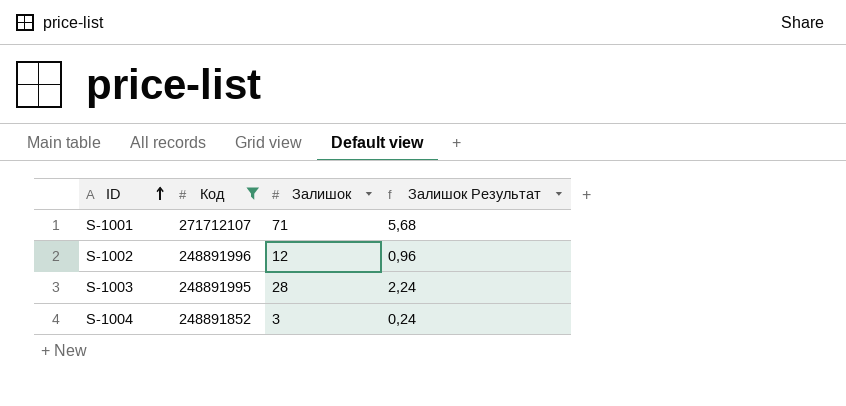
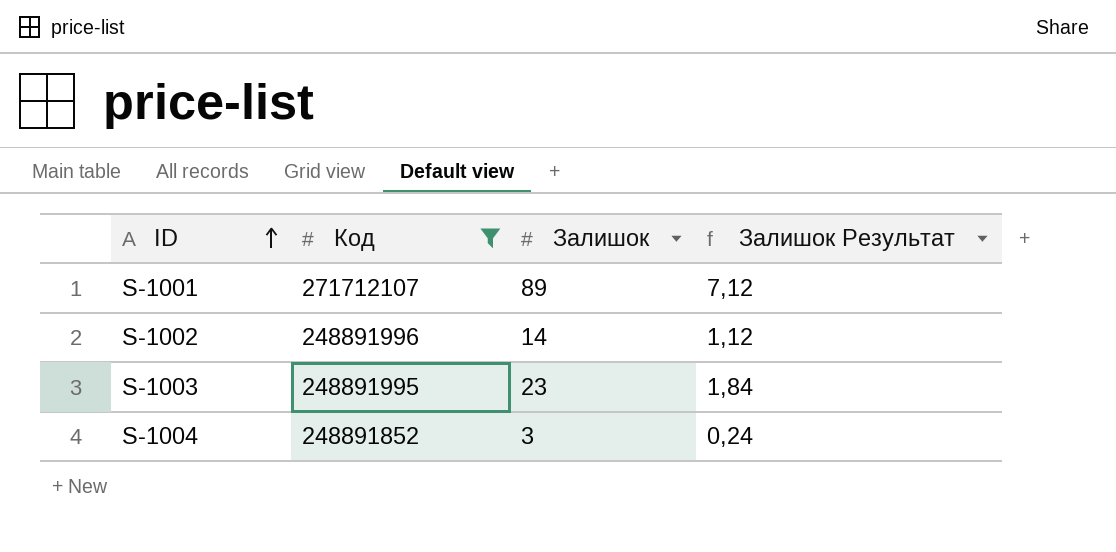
S-1001 | Залишок: 71 -> 89
S-1001 | Залишок Результат: 5,68 -> 7,12
S-1002 | Залишок: 12 -> 14
S-1002 | Залишок Результат: 0,96 -> 1,12
S-1003 | Залишок: 28 -> 23
S-1003 | Залишок Результат: 2,24 -> 1,84

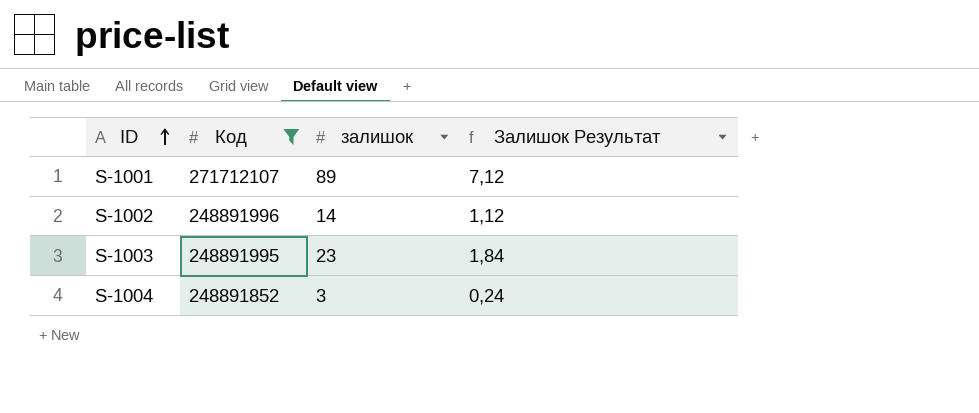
column name: Залишок -> залишок

